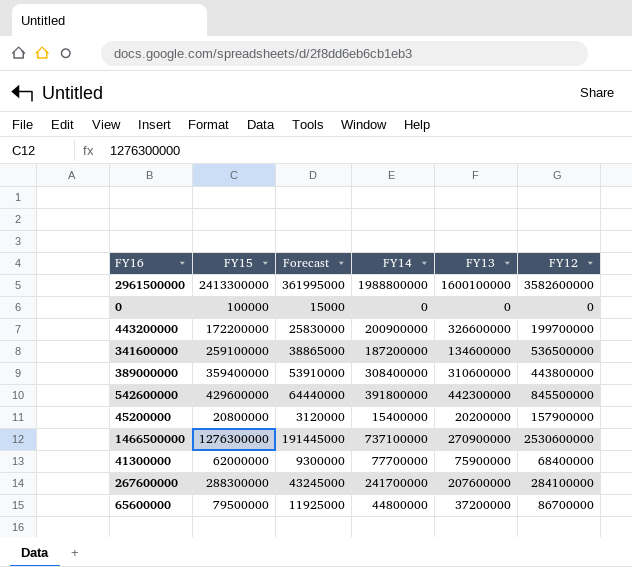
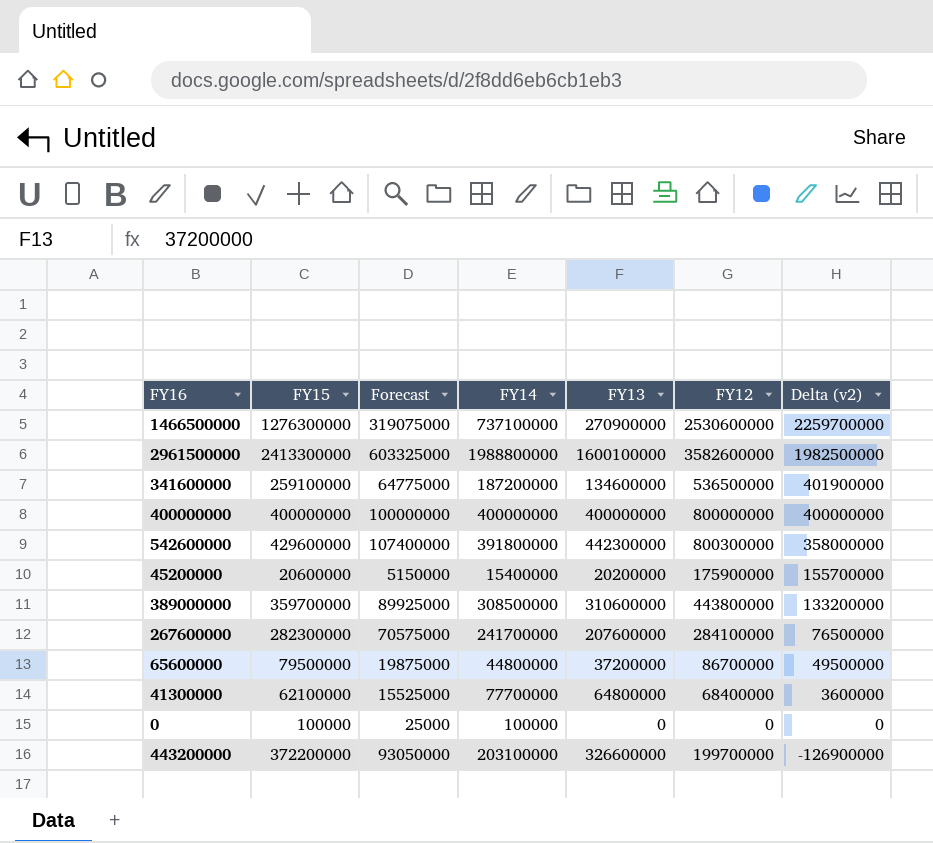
row order: none -> Delta (v2) descending
column Forecast | formula: [FY15] * 0.15 -> [FY15] * 0.25
column Delta (v2) | formula: none -> [FY12] - [FY13]
row 400000000: none -> 400000000 | 100000000 | 400000000 | 400000000 | 800000000 | 400000000
542600000 | FY12: 845500000 -> 800300000
45200000 | FY15: 20800000 -> 20600000
45200000 | FY12: 157900000 -> 175900000
389000000 | FY15: 359400000 -> 359700000
389000000 | FY14: 308400000 -> 308500000
267600000 | FY15: 288300000 -> 282300000
41300000 | FY15: 62000000 -> 62100000
41300000 | FY13: 75900000 -> 64800000
0 | FY14: 0 -> 100000
443200000 | FY15: 172200000 -> 372200000
443200000 | FY14: 200900000 -> 203100000

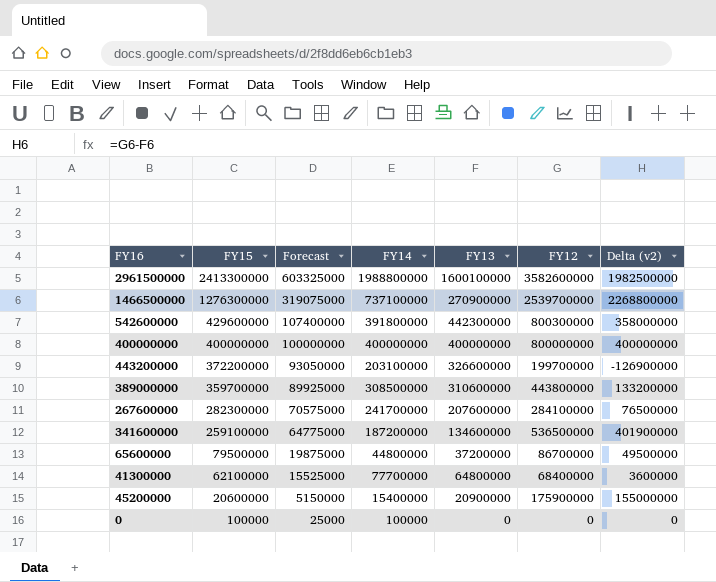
row order: Delta (v2) descending -> FY15 descending
1466500000 | FY12: 2530600000 -> 2539700000
1466500000 | Delta (v2): 2259700000 -> 2268800000
45200000 | FY13: 20200000 -> 20900000
45200000 | Delta (v2): 155700000 -> 155000000

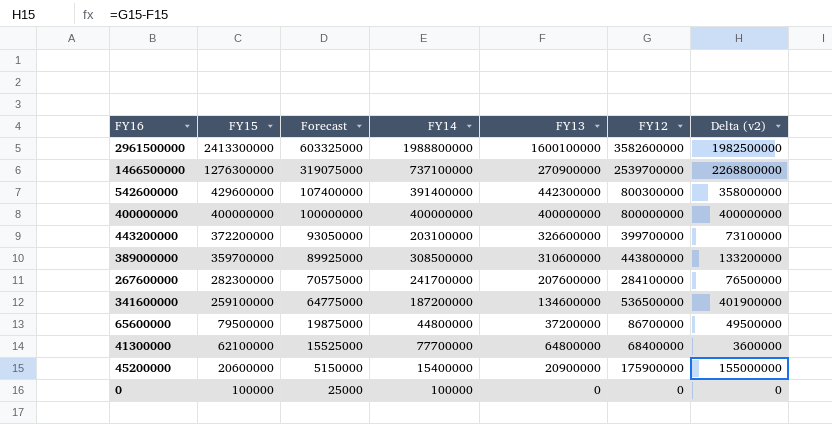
542600000 | FY14: 391800000 -> 391400000
443200000 | FY12: 199700000 -> 399700000
443200000 | Delta (v2): -126900000 -> 73100000

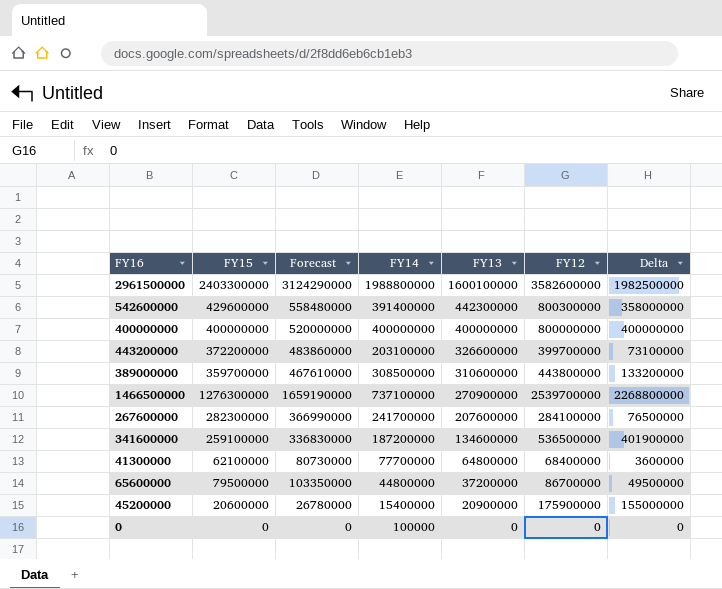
row order: FY15 descending -> FY13 descending
column Forecast | formula: [FY15] * 0.25 -> [FY15] * 1.3
column name: Delta (v2) -> Delta
2961500000 | FY15: 2413300000 -> 2403300000
0 | FY15: 100000 -> 0

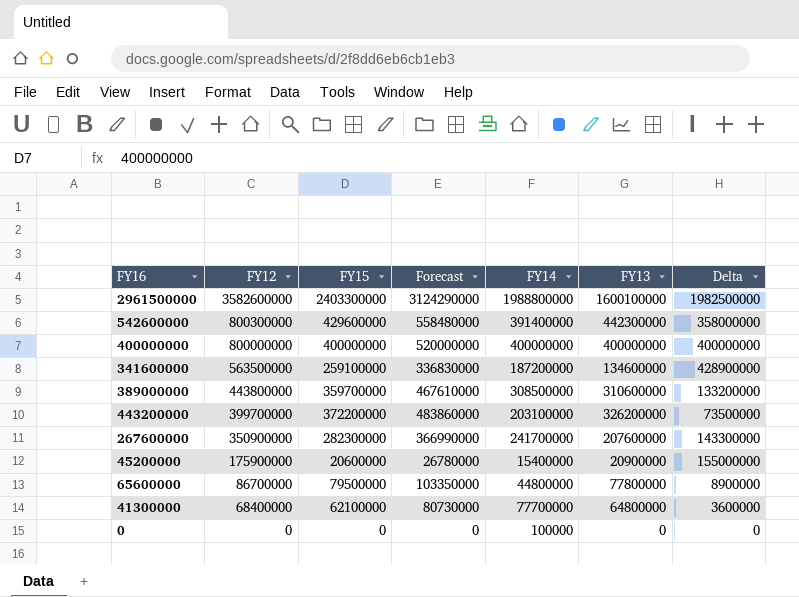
row order: FY13 descending -> FY12 descending
column FY12 | position: 6 -> 2
row 1466500000: 1276300000 | 1659190000 | 737100000 | 270900000 | 2539700000 | 2268800000 -> none
341600000 | FY12: 536500000 -> 563500000
341600000 | Delta: 401900000 -> 428900000
443200000 | FY13: 326600000 -> 326200000
443200000 | Delta: 73100000 -> 73500000
267600000 | FY12: 284100000 -> 350900000
267600000 | Delta: 76500000 -> 143300000
65600000 | FY13: 37200000 -> 77800000
65600000 | Delta: 49500000 -> 8900000

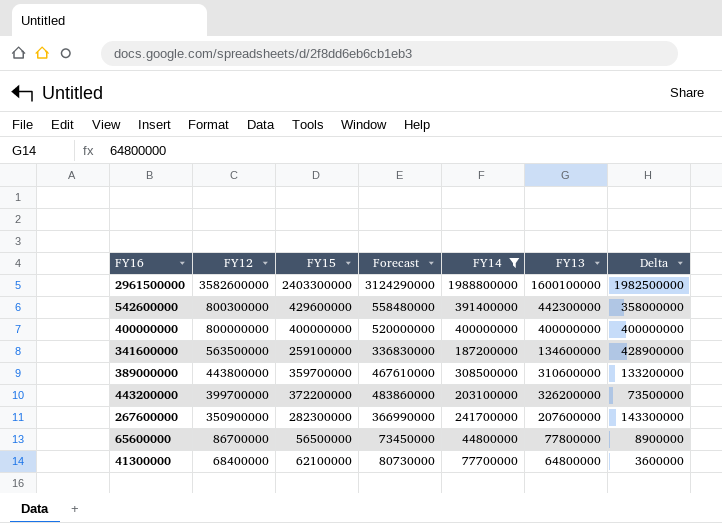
filter: none -> FY14 >= 44800000
65600000 | FY15: 79500000 -> 56500000
65600000 | Forecast: 103350000 -> 73450000

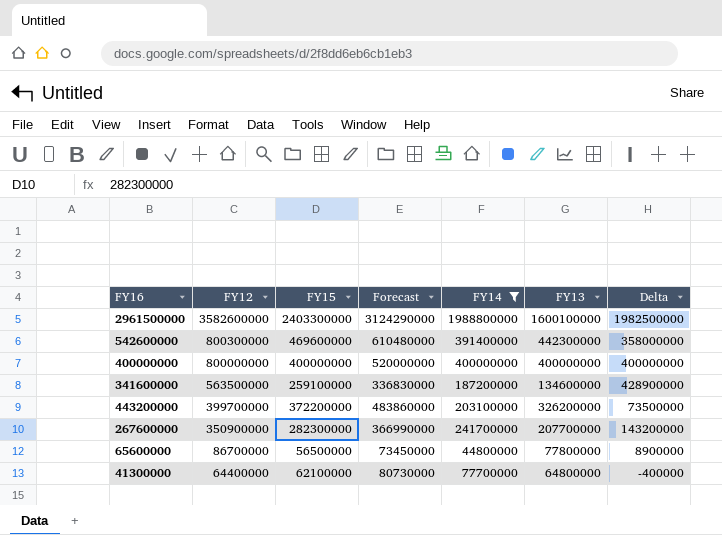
row 389000000: 443800000 | 359700000 | 467610000 | 308500000 | 310600000 | 133200000 -> none
542600000 | FY15: 429600000 -> 469600000
542600000 | Forecast: 558480000 -> 610480000
267600000 | FY13: 207600000 -> 207700000
267600000 | Delta: 143300000 -> 143200000
41300000 | FY12: 68400000 -> 64400000
41300000 | Delta: 3600000 -> -400000

